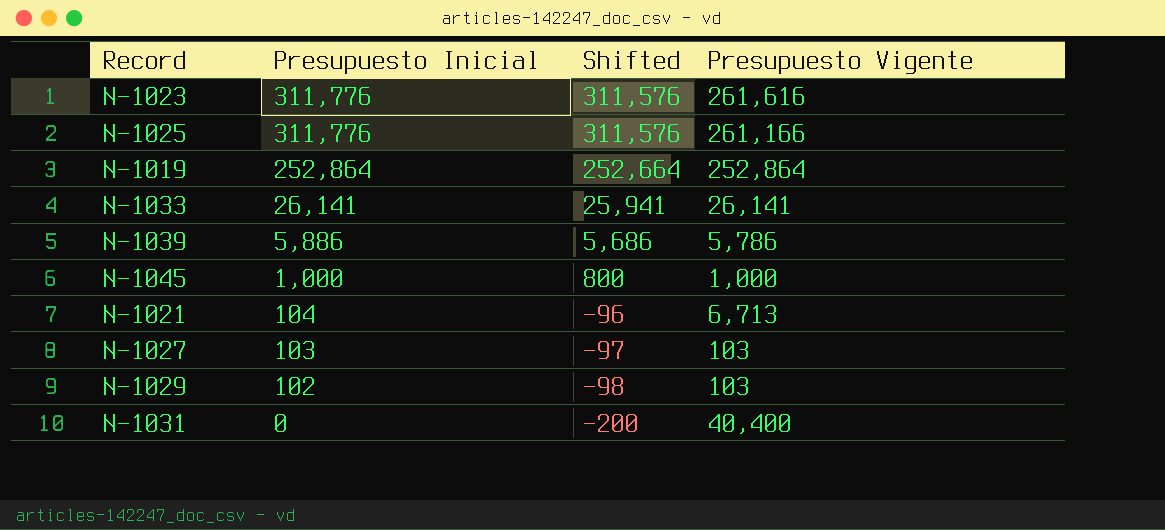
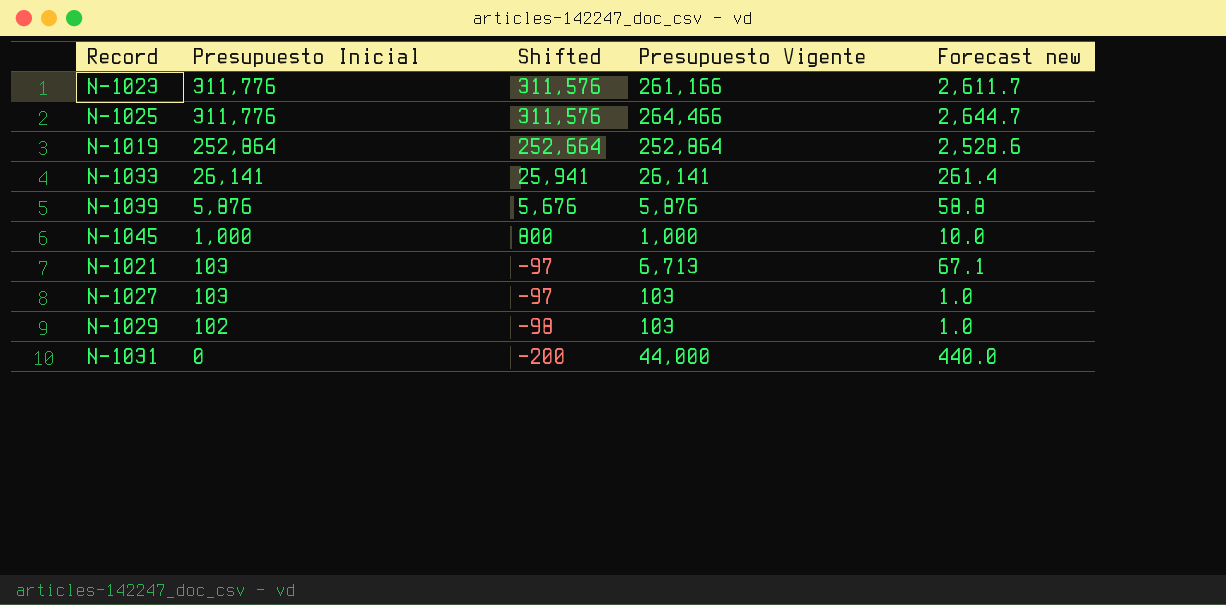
column Forecast new | formula: none -> [Presupuesto Vigente] * 0.01
N-1023 | Presupuesto Vigente: 261,616 -> 261,166
N-1025 | Presupuesto Vigente: 261,166 -> 264,466
N-1039 | Presupuesto Inicial: 5,886 -> 5,876
N-1039 | Shifted: 5,686 -> 5,676
N-1039 | Presupuesto Vigente: 5,786 -> 5,876
N-1021 | Presupuesto Inicial: 104 -> 103
N-1021 | Shifted: -96 -> -97
N-1031 | Presupuesto Vigente: 40,400 -> 44,000

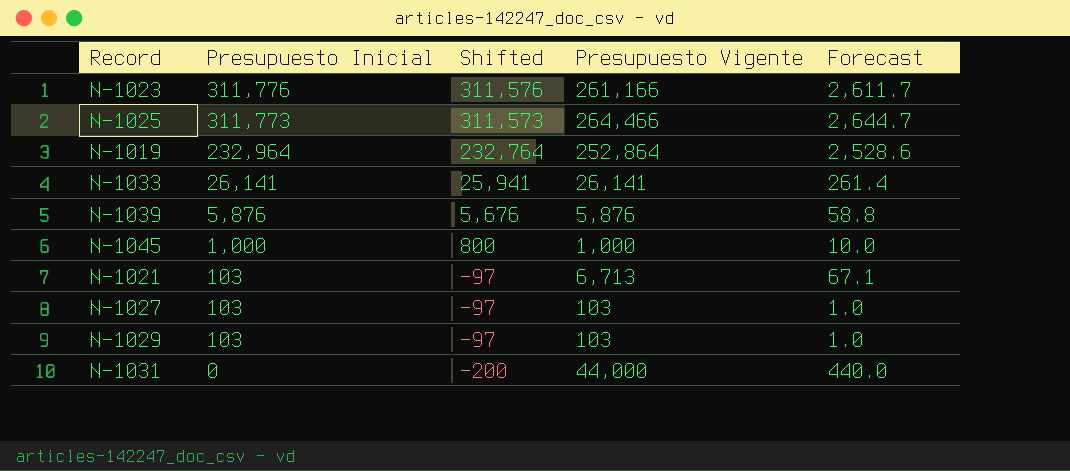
column name: Forecast new -> Forecast
N-1025 | Presupuesto Inicial: 311,776 -> 311,773
N-1025 | Shifted: 311,576 -> 311,573
N-1019 | Presupuesto Inicial: 252,864 -> 232,964
N-1019 | Shifted: 252,664 -> 232,764
N-1029 | Presupuesto Inicial: 102 -> 103
N-1029 | Shifted: -98 -> -97

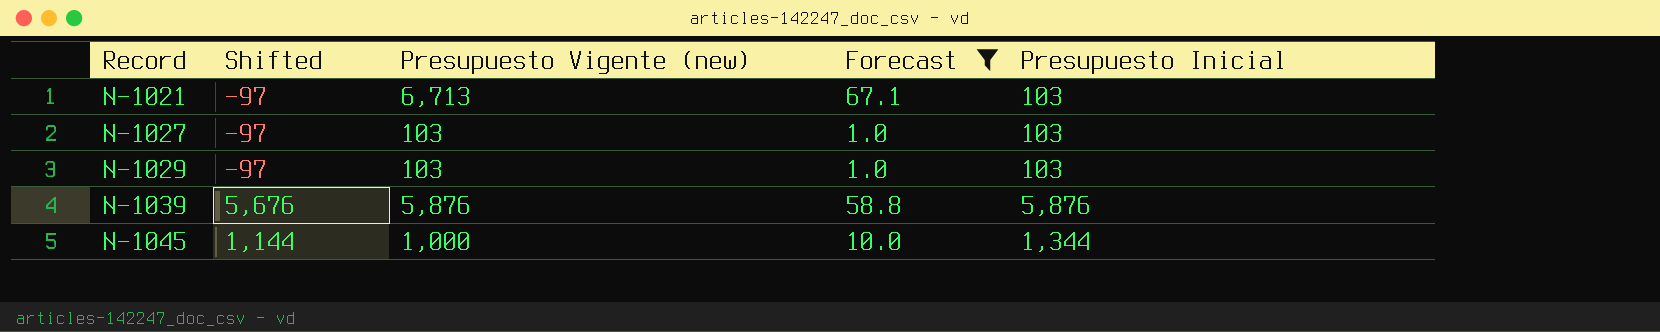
filter: none -> Forecast <= 67.1
row order: Presupuesto Inicial descending -> Record ascending
column name: Presupuesto Vigente -> Presupuesto Vigente (new)
column Presupuesto Inicial | position: 2 -> 5
N-1045 | Shifted: 800 -> 1,144
N-1045 | Presupuesto Inicial: 1,000 -> 1,344

